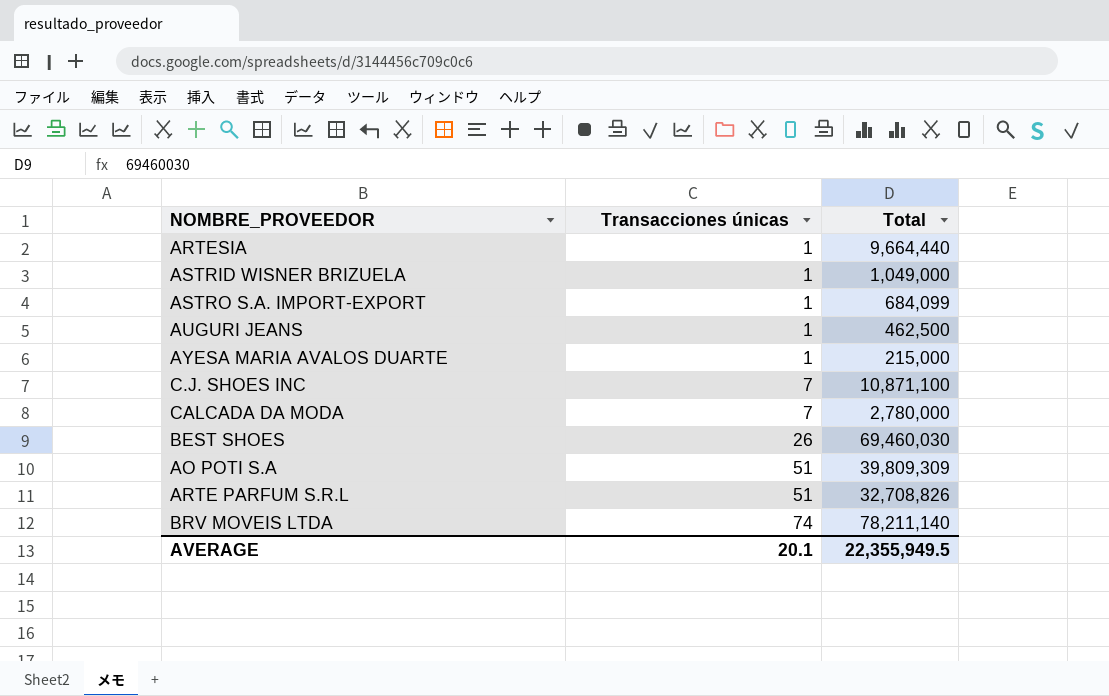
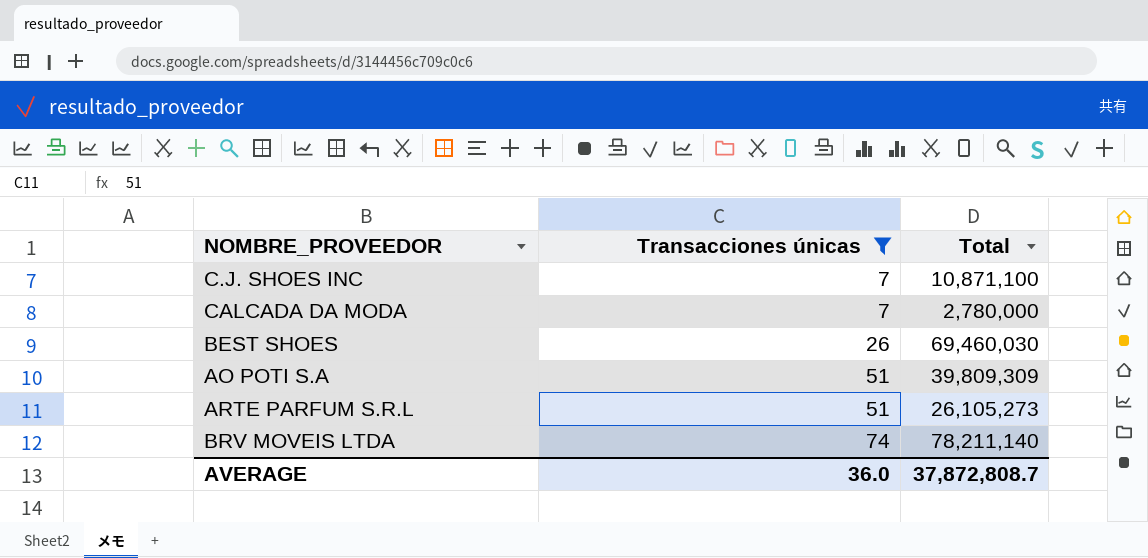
filter: none -> Transacciones únicas != 1
ARTE PARFUM S.R.L | Total: 32,708,826 -> 26,105,273
AVERAGE | Transacciones únicas: 20.1 -> 36.0
AVERAGE | Total: 22,355,949.5 -> 37,872,808.7

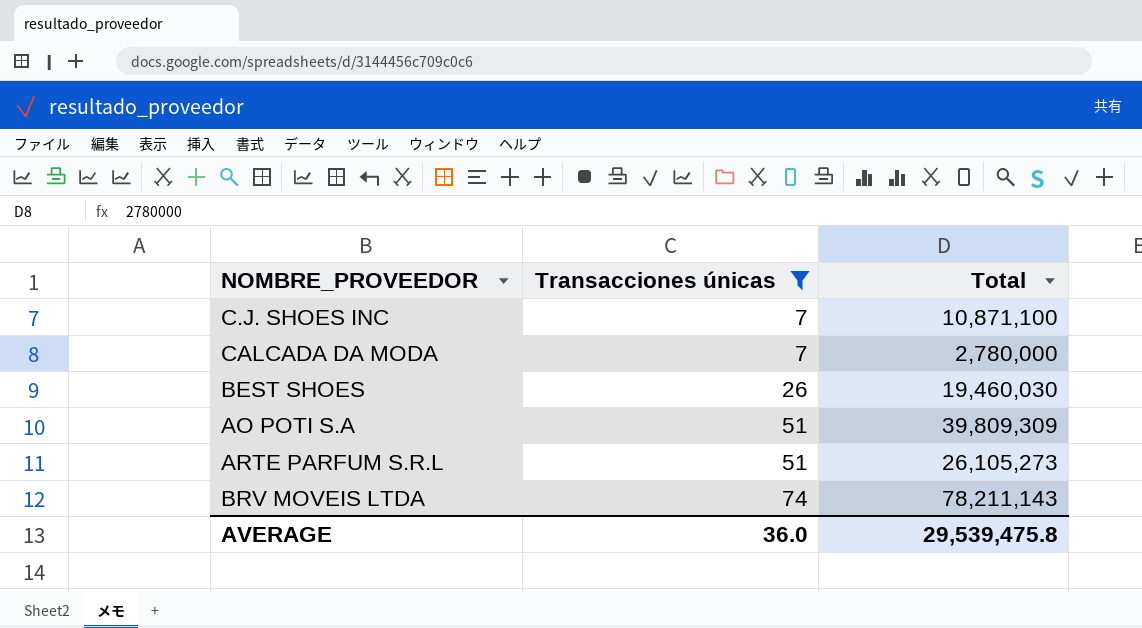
BEST SHOES | Total: 69,460,030 -> 19,460,030
BRV MOVEIS LTDA | Total: 78,211,140 -> 78,211,143
AVERAGE | Total: 37,872,808.7 -> 29,539,475.8

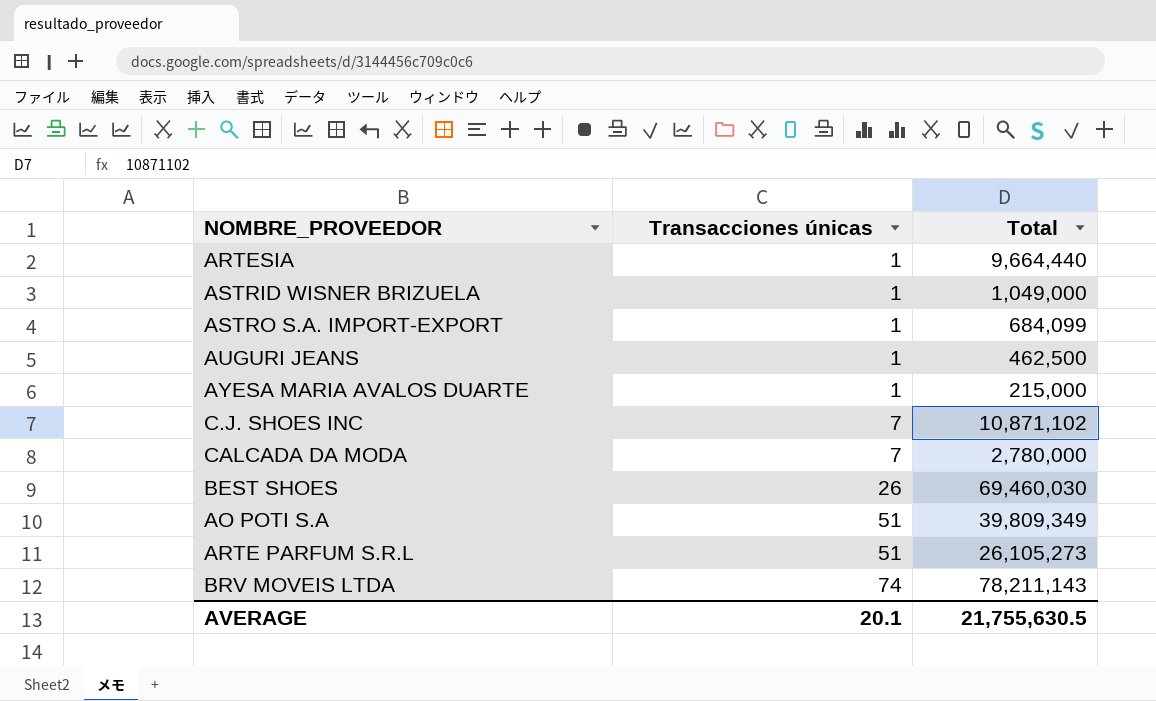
filter: Transacciones únicas != 1 -> none
C.J. SHOES INC | Total: 10,871,100 -> 10,871,102
BEST SHOES | Total: 19,460,030 -> 69,460,030
AO POTI S.A | Total: 39,809,309 -> 39,809,349
AVERAGE | Transacciones únicas: 36.0 -> 20.1
AVERAGE | Total: 29,539,475.8 -> 21,755,630.5

